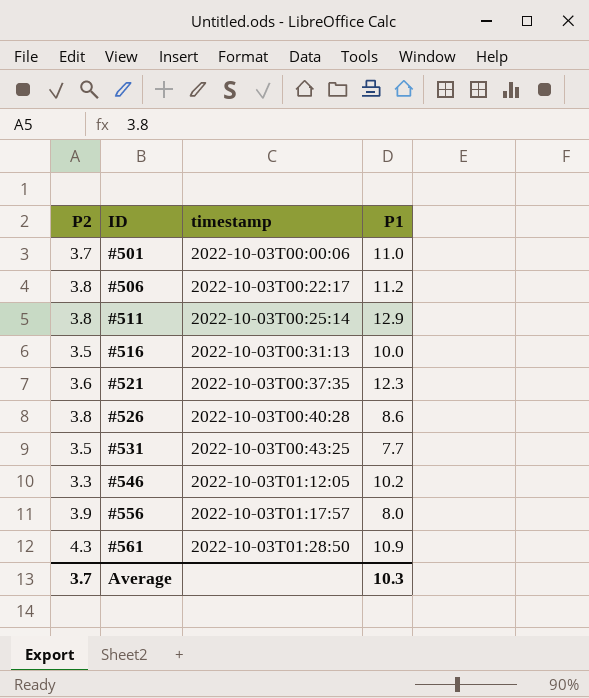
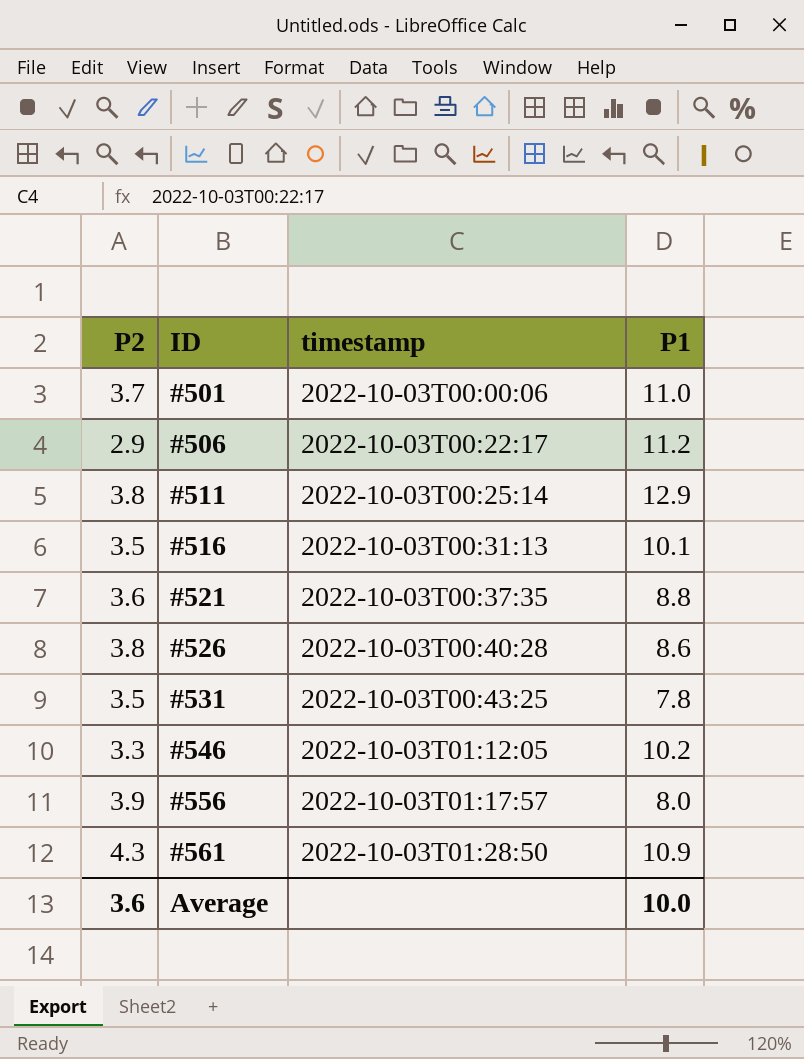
#506 | P2: 3.8 -> 2.9
#516 | P1: 10.0 -> 10.1
#521 | P1: 12.3 -> 8.8
#531 | P1: 7.7 -> 7.8
Average | P2: 3.7 -> 3.6
Average | P1: 10.3 -> 10.0

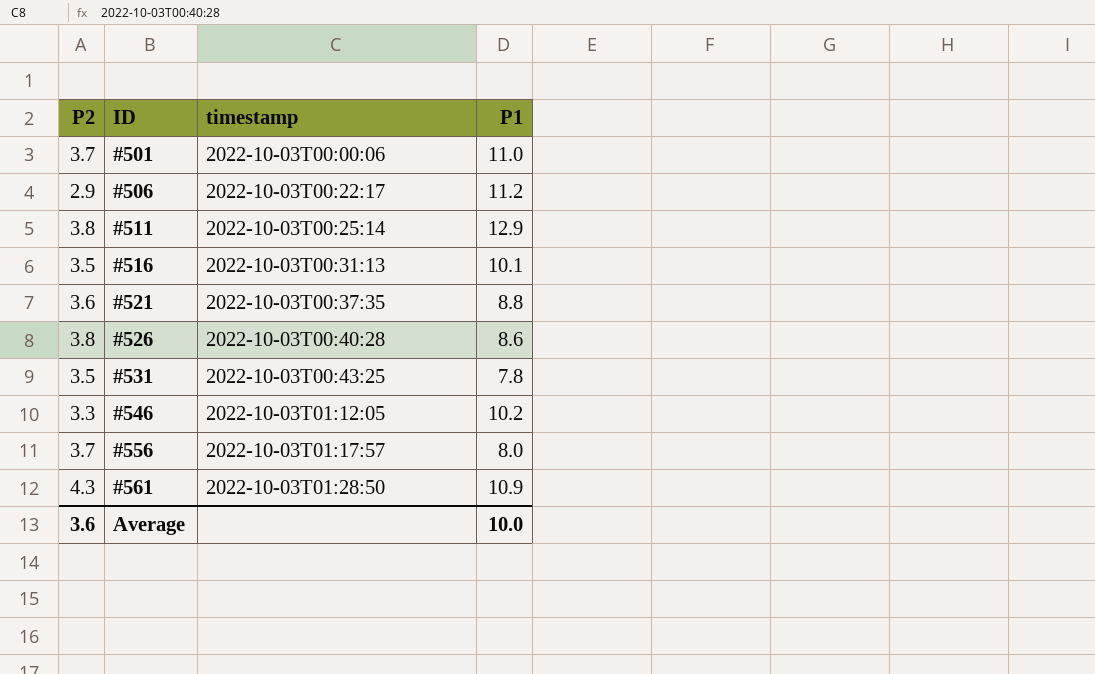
#556 | P2: 3.9 -> 3.7

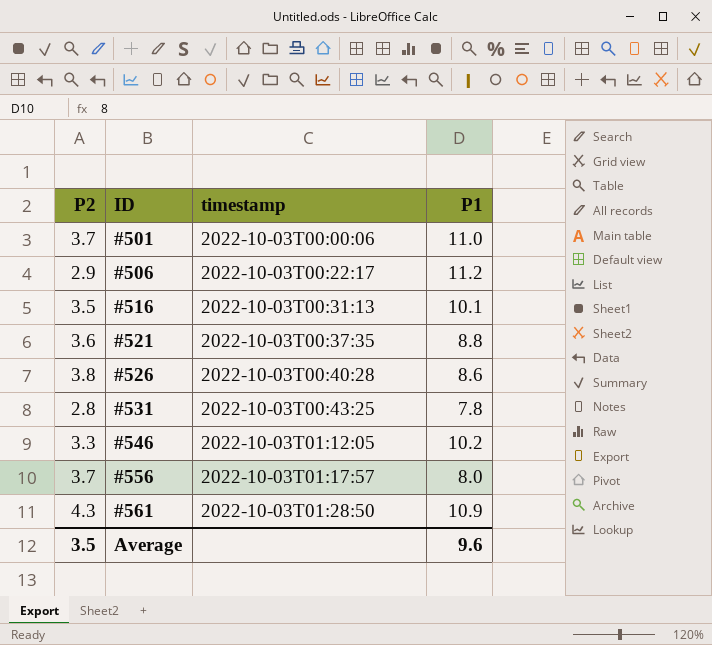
row #511: 3.8 | 2022-10-03T00:25:14 | 12.9 -> none
#531 | P2: 3.5 -> 2.8
Average | P2: 3.6 -> 3.5
Average | P1: 10.0 -> 9.6

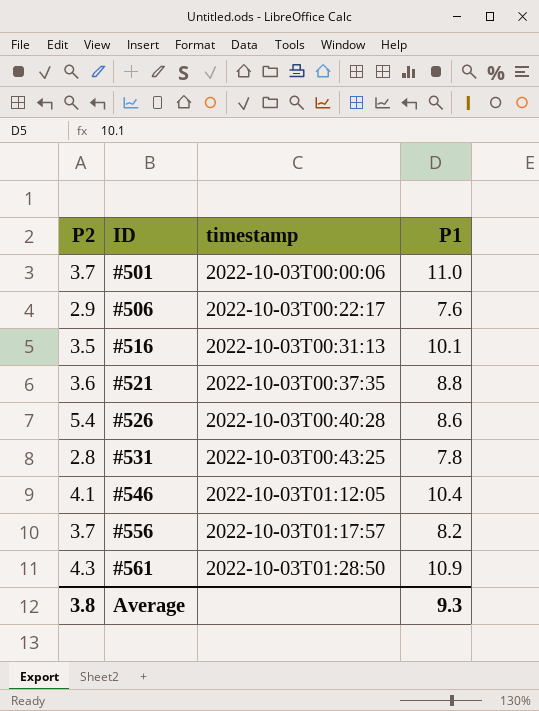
#506 | P1: 11.2 -> 7.6
#526 | P2: 3.8 -> 5.4
#546 | P2: 3.3 -> 4.1
#546 | P1: 10.2 -> 10.4
#556 | P1: 8.0 -> 8.2
Average | P2: 3.5 -> 3.8
Average | P1: 9.6 -> 9.3

